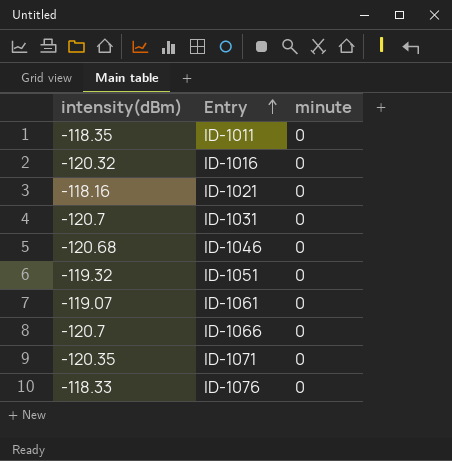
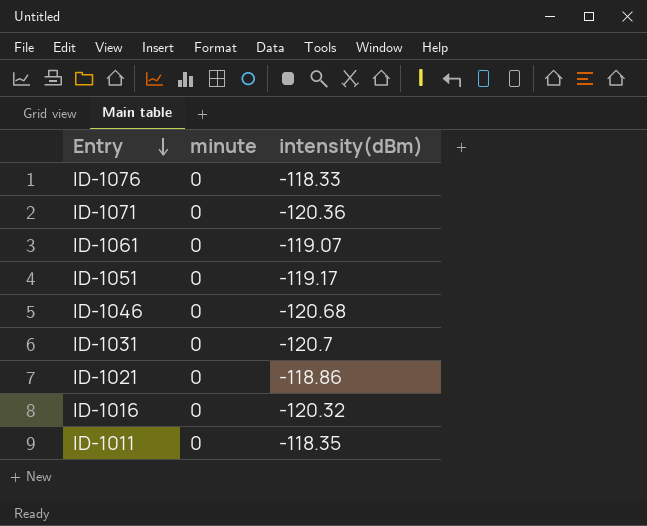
row order: Entry ascending -> Entry descending
column intensity(dBm) | position: 1 -> 3
row ID-1066: -120.7 | 0 -> none
ID-1071 | intensity(dBm): -120.35 -> -120.36
ID-1051 | intensity(dBm): -119.32 -> -119.17
ID-1021 | intensity(dBm): -118.16 -> -118.86

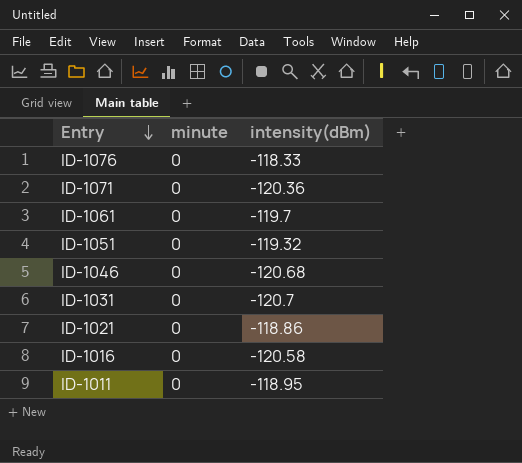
ID-1061 | intensity(dBm): -119.07 -> -119.7
ID-1051 | intensity(dBm): -119.17 -> -119.32
ID-1016 | intensity(dBm): -120.32 -> -120.58
ID-1011 | intensity(dBm): -118.35 -> -118.95

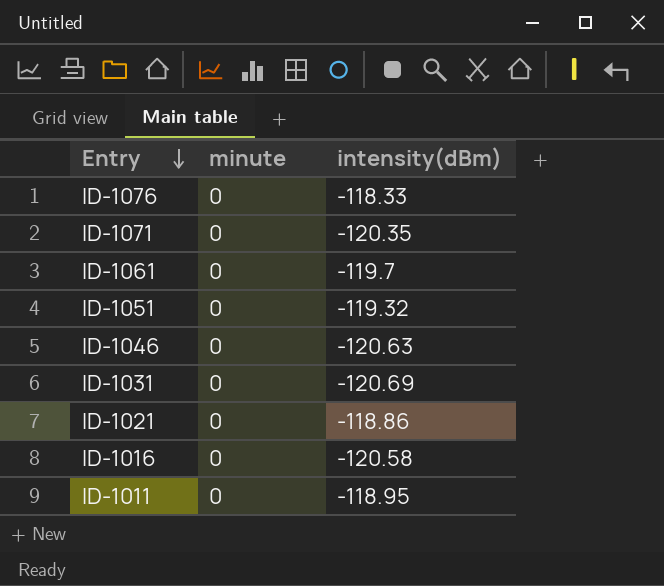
ID-1071 | intensity(dBm): -120.36 -> -120.35
ID-1046 | intensity(dBm): -120.68 -> -120.63
ID-1031 | intensity(dBm): -120.7 -> -120.69

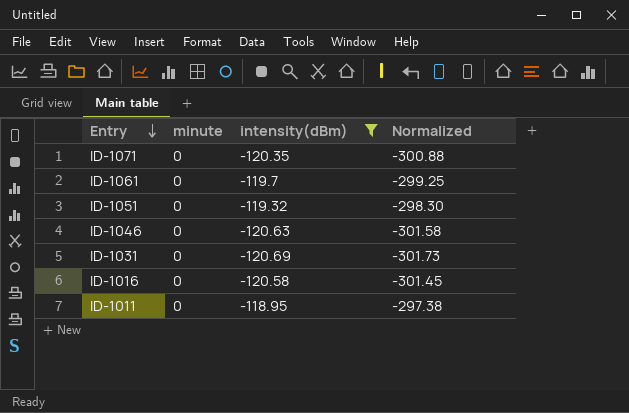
filter: none -> intensity(dBm) <= -118.95
column Normalized | formula: none -> [intensity(dBm)] * 2.5

